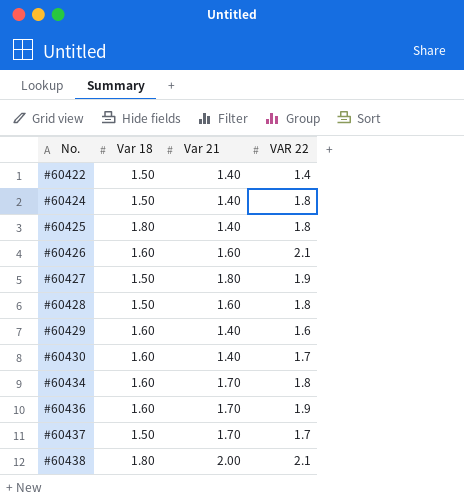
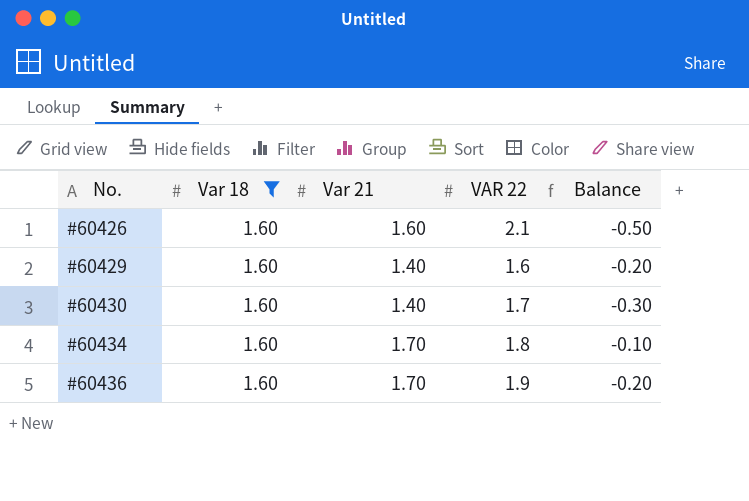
filter: none -> Var 18 = 1.60
column Balance | formula: none -> [Var 21] - [VAR 22]

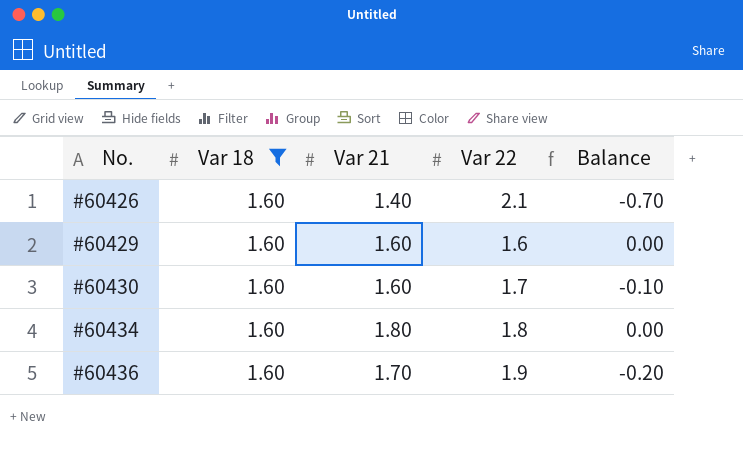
column name: VAR 22 -> Var 22
#60426 | Var 21: 1.60 -> 1.40
#60426 | Balance: -0.50 -> -0.70
#60429 | Var 21: 1.40 -> 1.60
#60429 | Balance: -0.20 -> 0.00
#60430 | Var 21: 1.40 -> 1.60
#60430 | Balance: -0.30 -> -0.10
#60434 | Var 21: 1.70 -> 1.80
#60434 | Balance: -0.10 -> 0.00

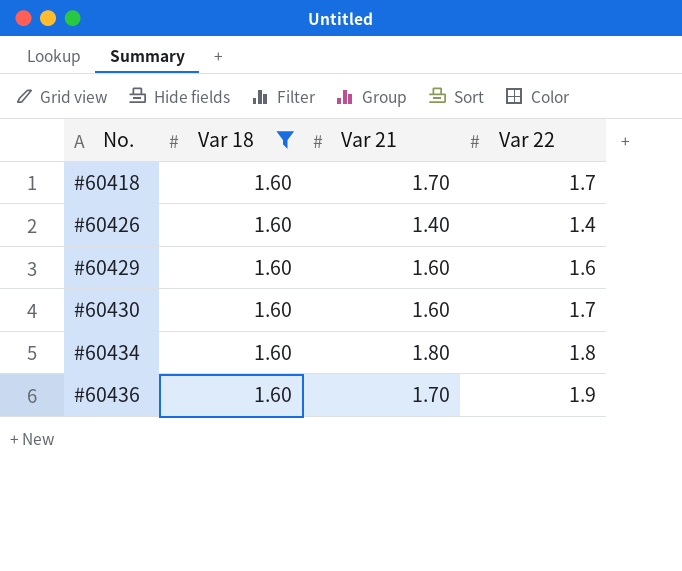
column Balance | formula: [Var 21] - [Var 22] -> none
row #60418: none -> 1.60 | 1.70 | 1.7
#60426 | Var 22: 2.1 -> 1.4

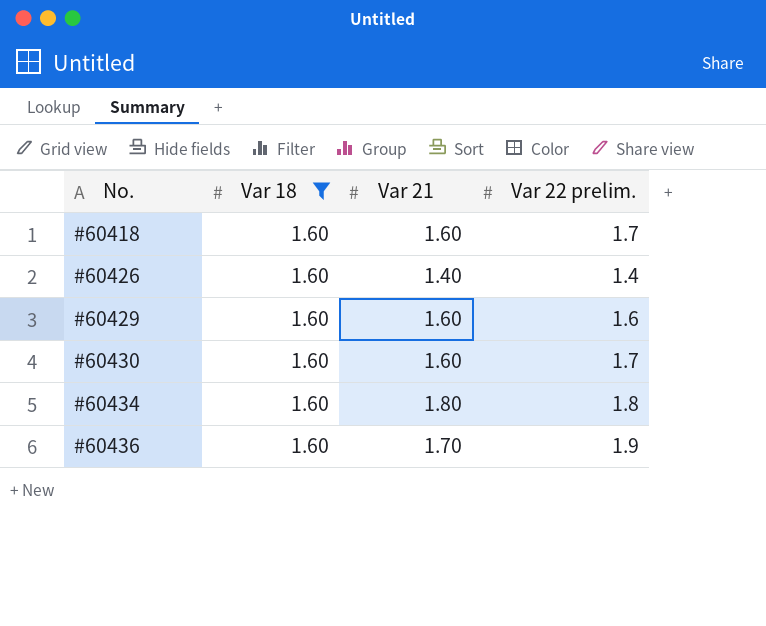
column name: Var 22 -> Var 22 prelim.
#60418 | Var 21: 1.70 -> 1.60

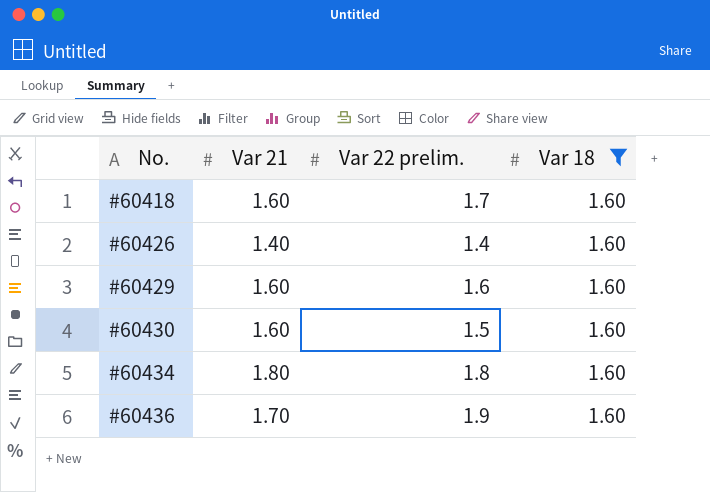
column Var 18 | position: 2 -> 4
#60430 | Var 22 prelim.: 1.7 -> 1.5

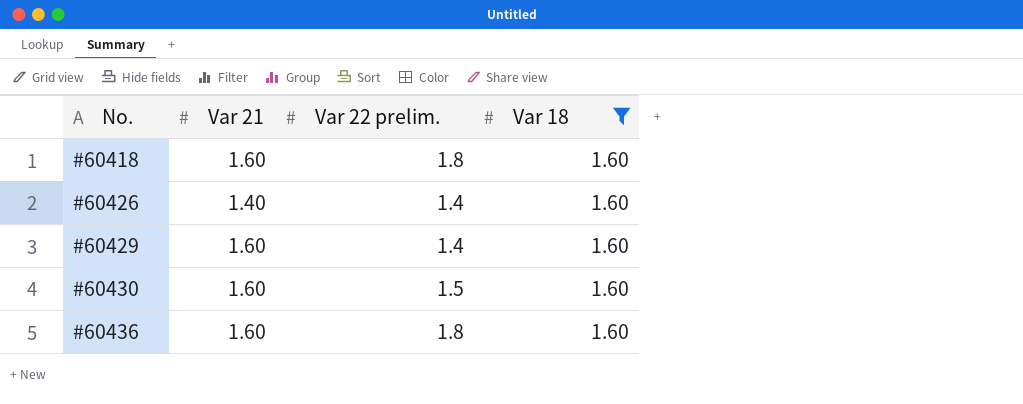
row #60434: 1.80 | 1.8 | 1.60 -> none
#60418 | Var 22 prelim.: 1.7 -> 1.8
#60429 | Var 22 prelim.: 1.6 -> 1.4
#60436 | Var 21: 1.70 -> 1.60
#60436 | Var 22 prelim.: 1.9 -> 1.8

